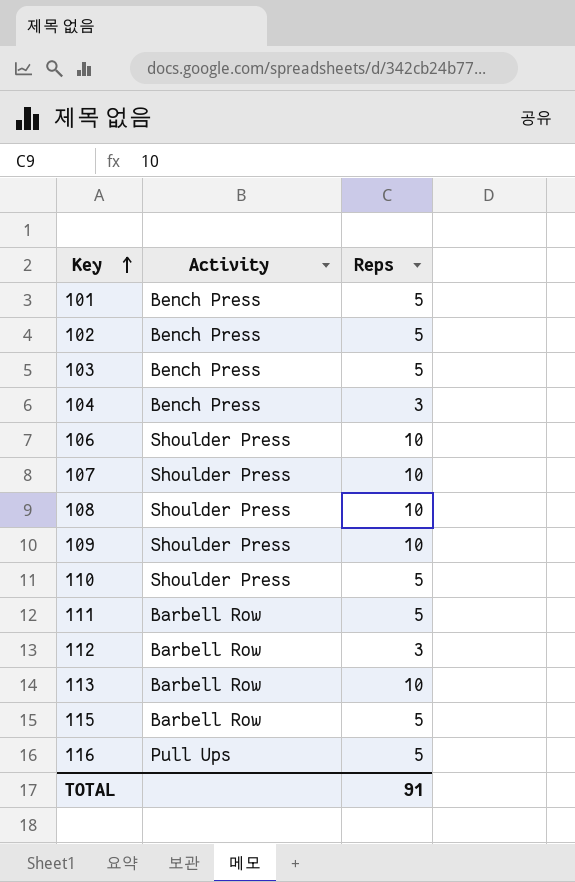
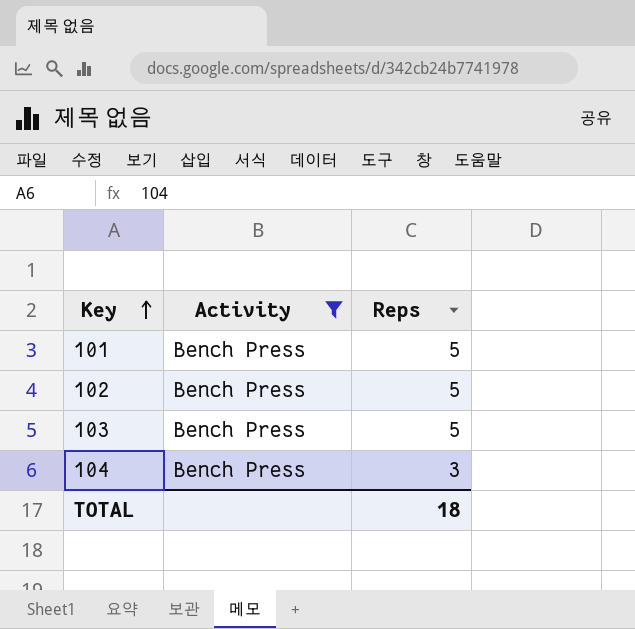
filter: none -> Activity = Bench Press
TOTAL | Reps: 91 -> 18

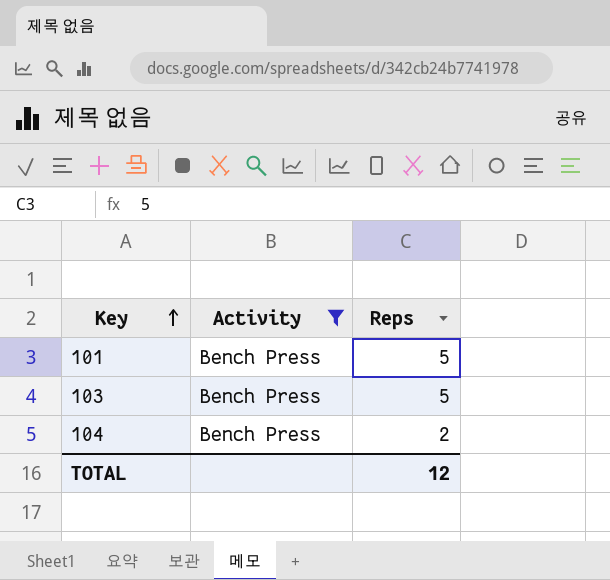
row 102: Bench Press | 5 -> none
104 | Reps: 3 -> 2
TOTAL | Reps: 18 -> 12

